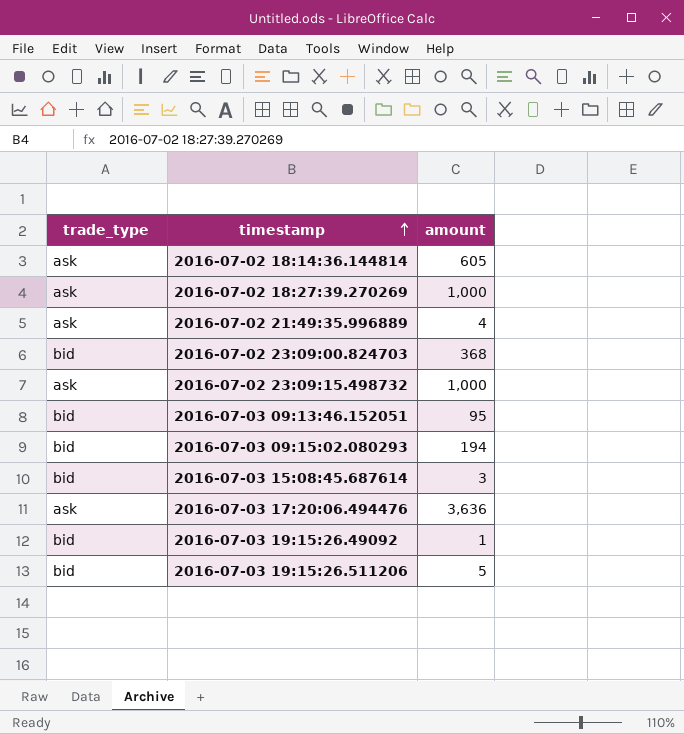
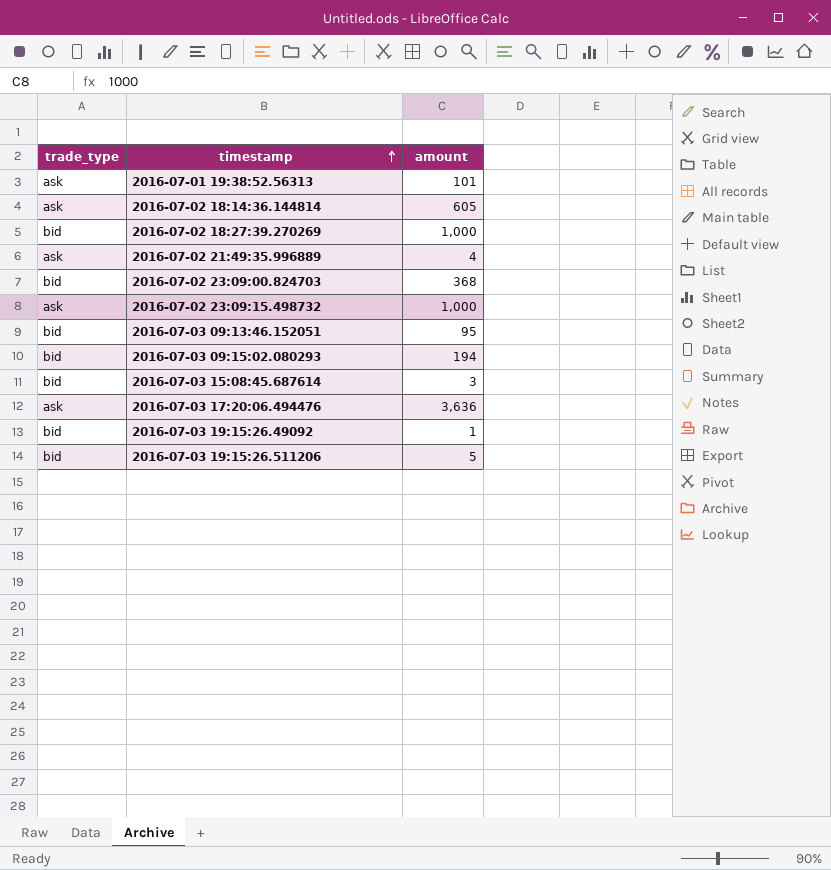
row 2016-07-01 19:38:52.56313: none -> ask | 101
2016-07-02 18:27:39.270269 | trade_type: ask -> bid

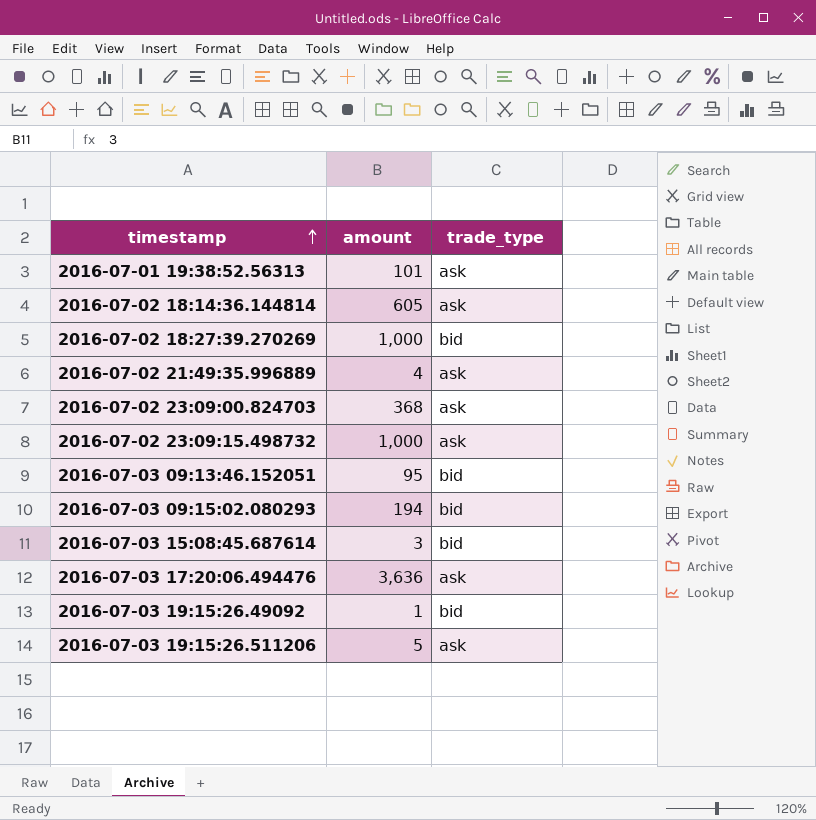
column trade_type | position: 1 -> 3
2016-07-02 23:09:00.824703 | trade_type: bid -> ask
2016-07-03 19:15:26.511206 | trade_type: bid -> ask

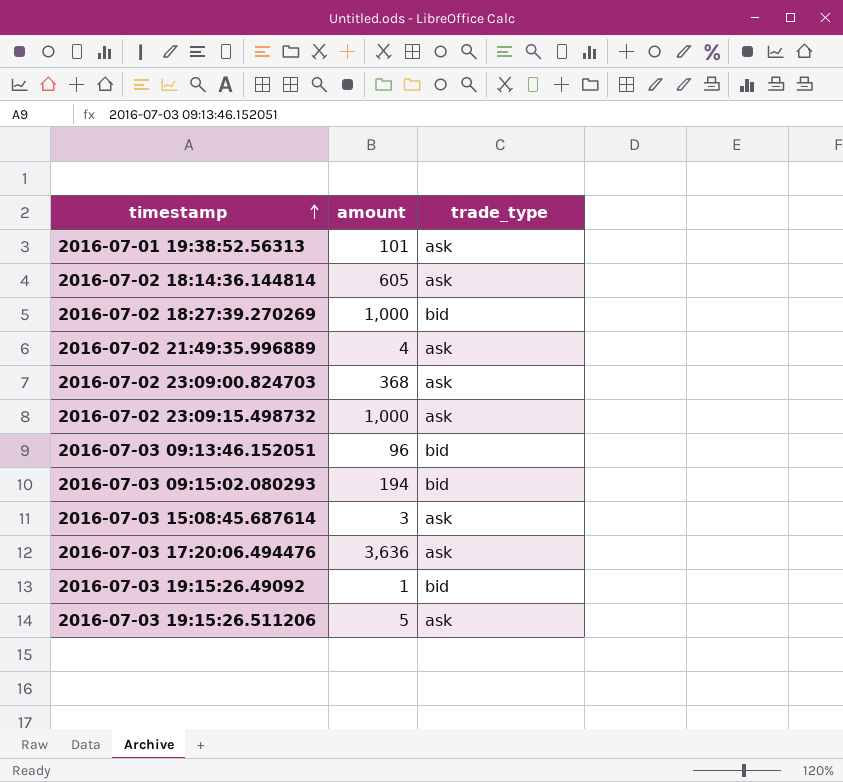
2016-07-03 09:13:46.152051 | amount: 95 -> 96
2016-07-03 15:08:45.687614 | trade_type: bid -> ask

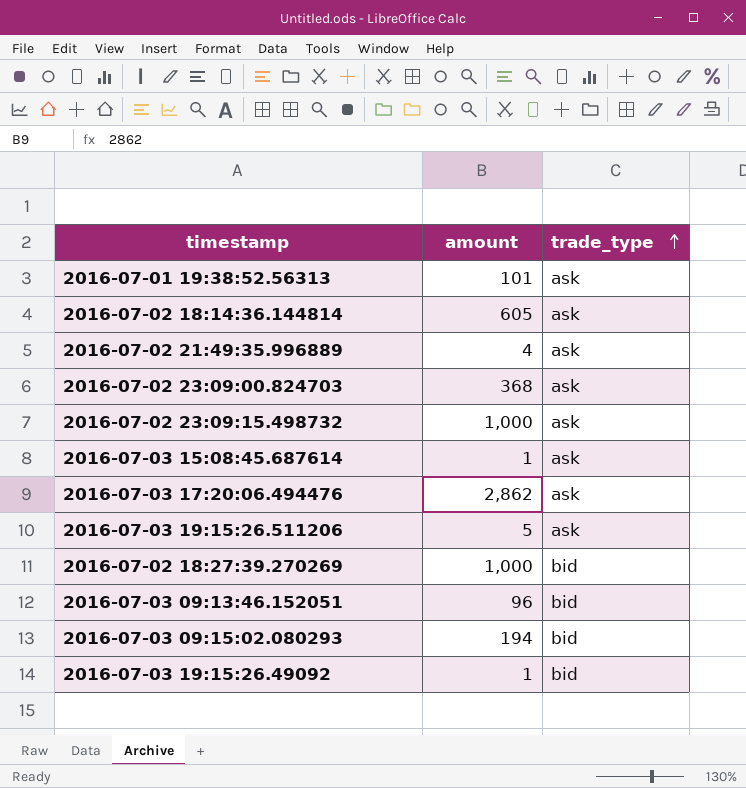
row order: timestamp ascending -> trade_type ascending
2016-07-03 15:08:45.687614 | amount: 3 -> 1
2016-07-03 17:20:06.494476 | amount: 3,636 -> 2,862

